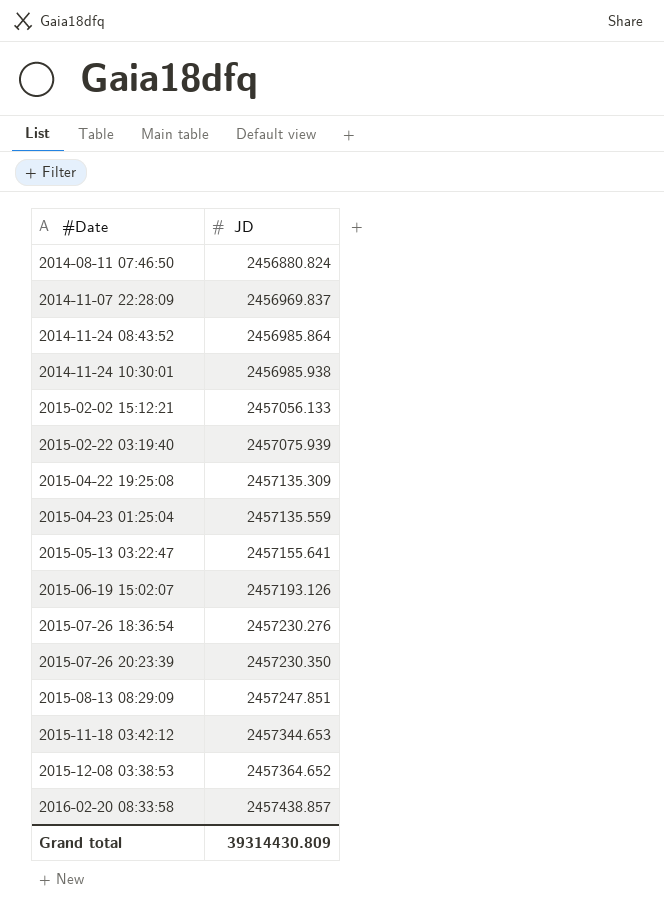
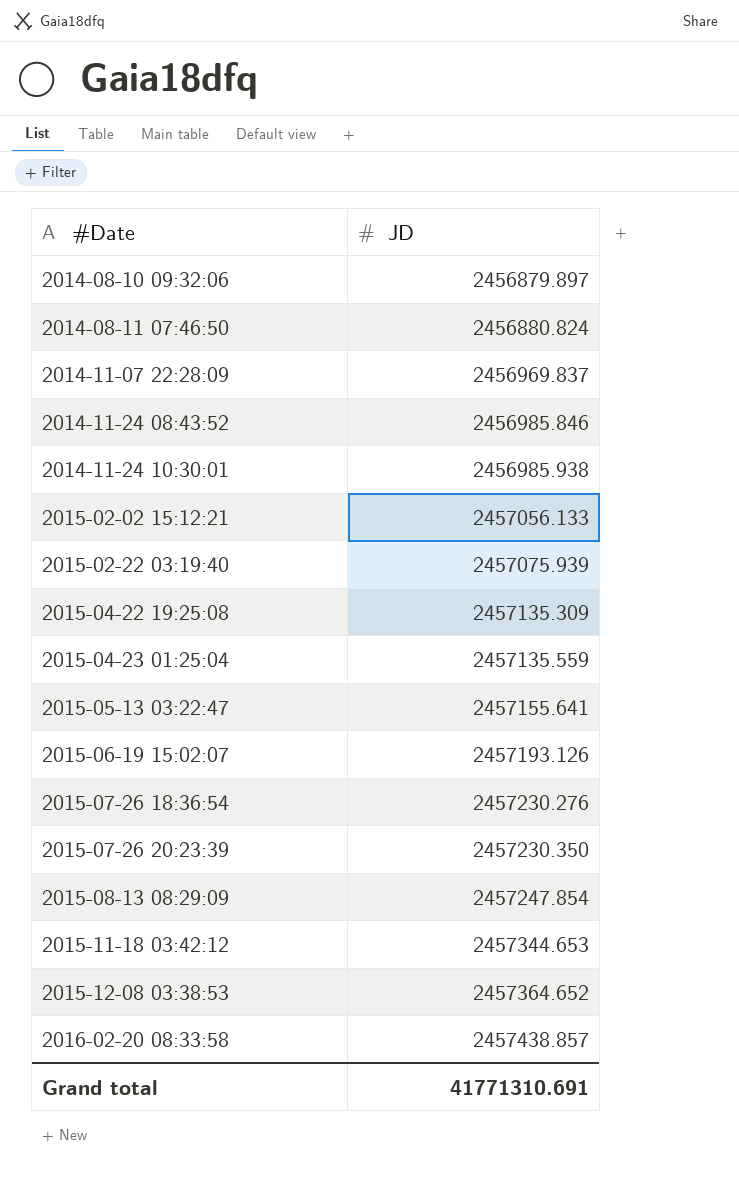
row 2014-08-10 09:32:06: none -> 2456879.897
2014-11-24 08:43:52 | JD: 2456985.864 -> 2456985.846
2015-08-13 08:29:09 | JD: 2457247.851 -> 2457247.854
Grand total | JD: 39314430.809 -> 41771310.691

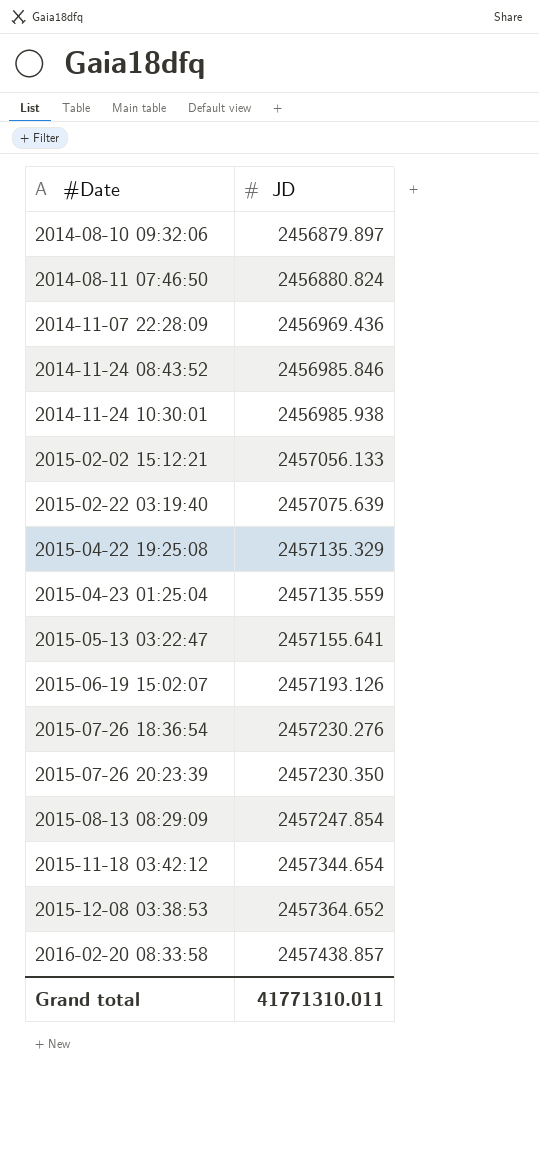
2014-11-07 22:28:09 | JD: 2456969.837 -> 2456969.436
2015-02-22 03:19:40 | JD: 2457075.939 -> 2457075.639
2015-04-22 19:25:08 | JD: 2457135.309 -> 2457135.329
2015-11-18 03:42:12 | JD: 2457344.653 -> 2457344.654
Grand total | JD: 41771310.691 -> 41771310.011

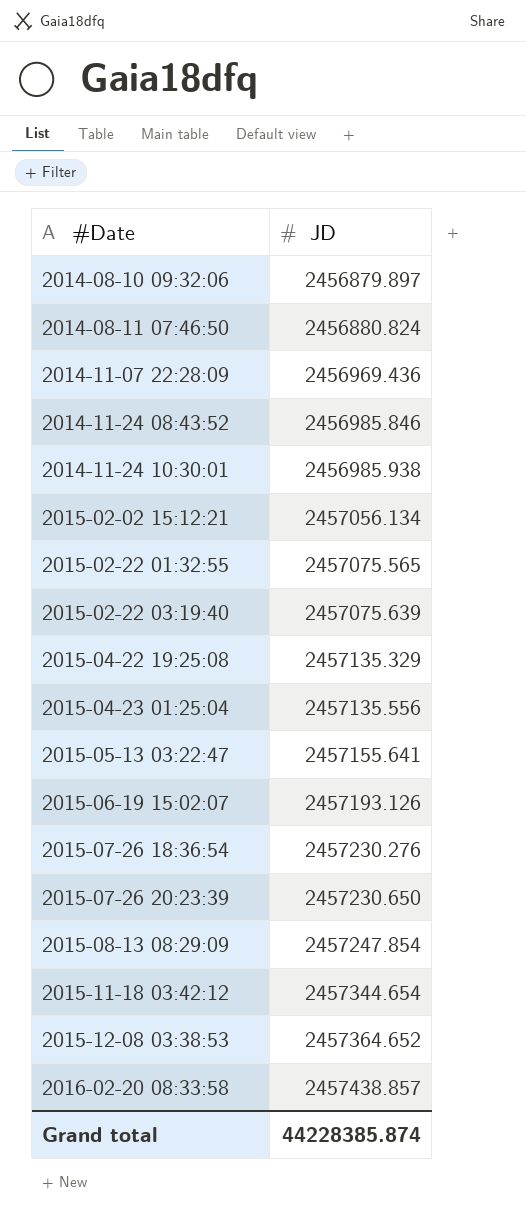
2015-02-02 15:12:21 | JD: 2457056.133 -> 2457056.134
row 2015-02-22 01:32:55: none -> 2457075.565
2015-04-23 01:25:04 | JD: 2457135.559 -> 2457135.556
2015-07-26 20:23:39 | JD: 2457230.350 -> 2457230.650
Grand total | JD: 41771310.011 -> 44228385.874

